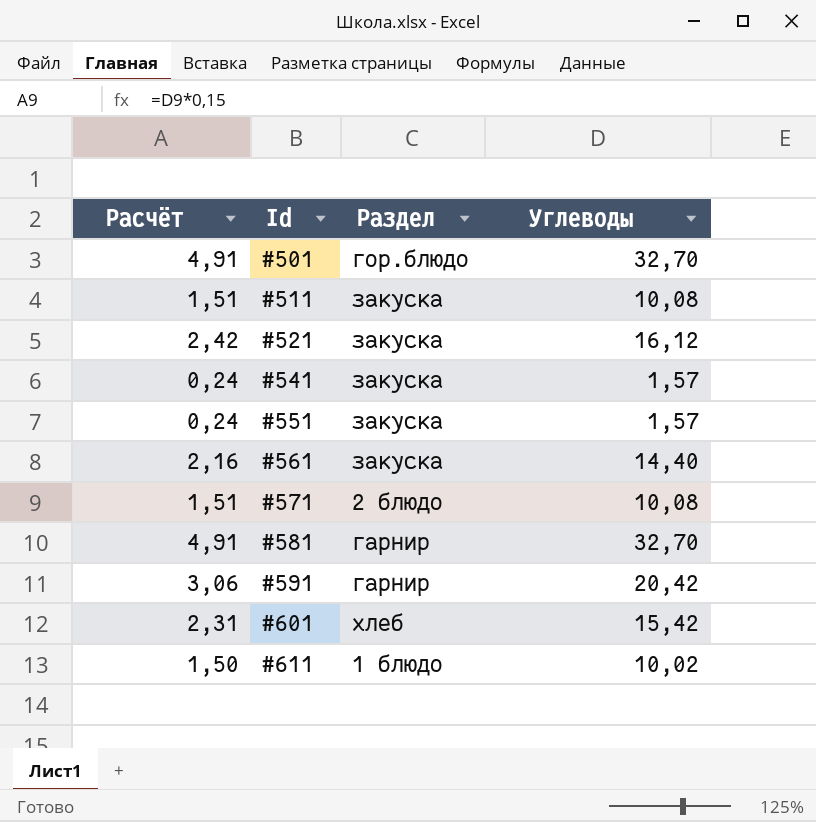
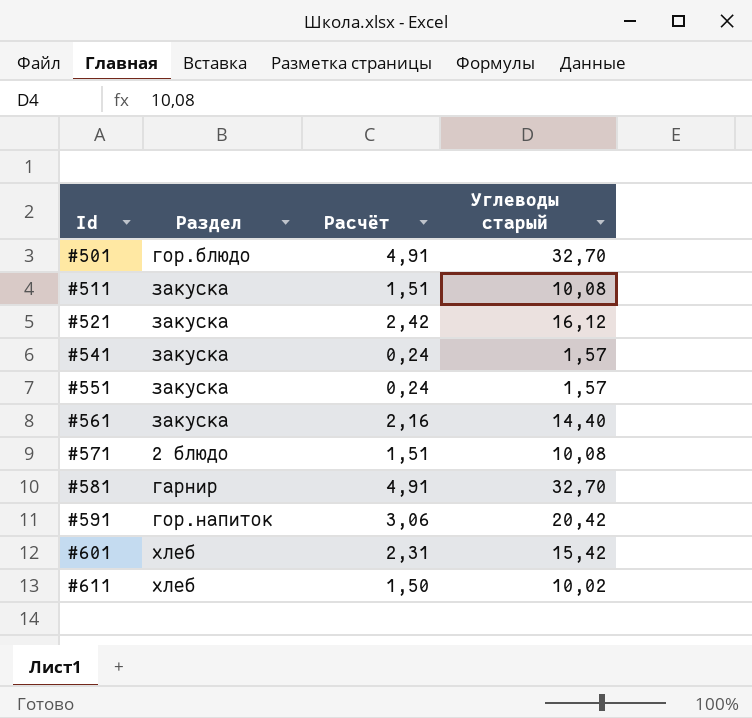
column Расчёт | position: 1 -> 3
column name: Углеводы -> Углеводы старый
#591 | Раздел: гарнир -> гор.напиток
#611 | Раздел: 1 блюдо -> хлеб

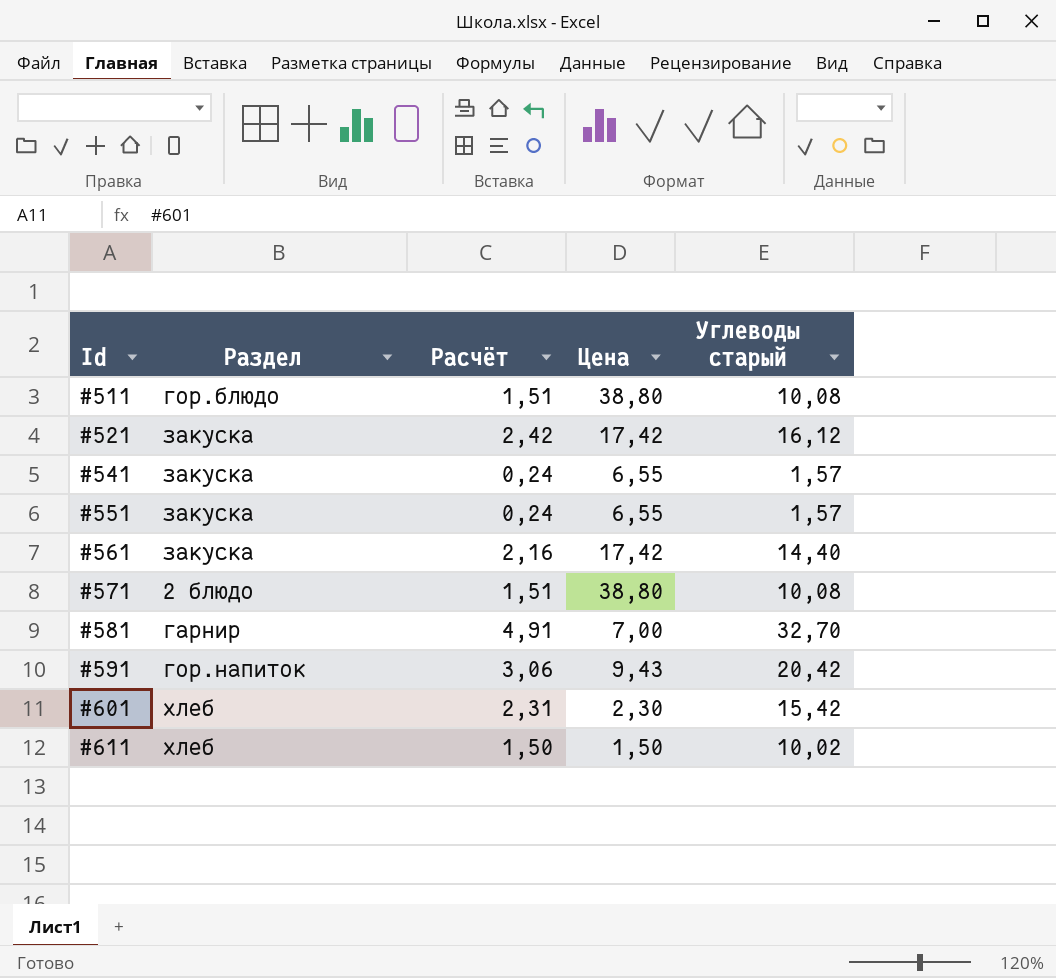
column Цена | position: none -> 4
row #501: гор.блюдо | 4,91 | 32,70 -> none
#511 | Раздел: закуска -> гор.блюдо

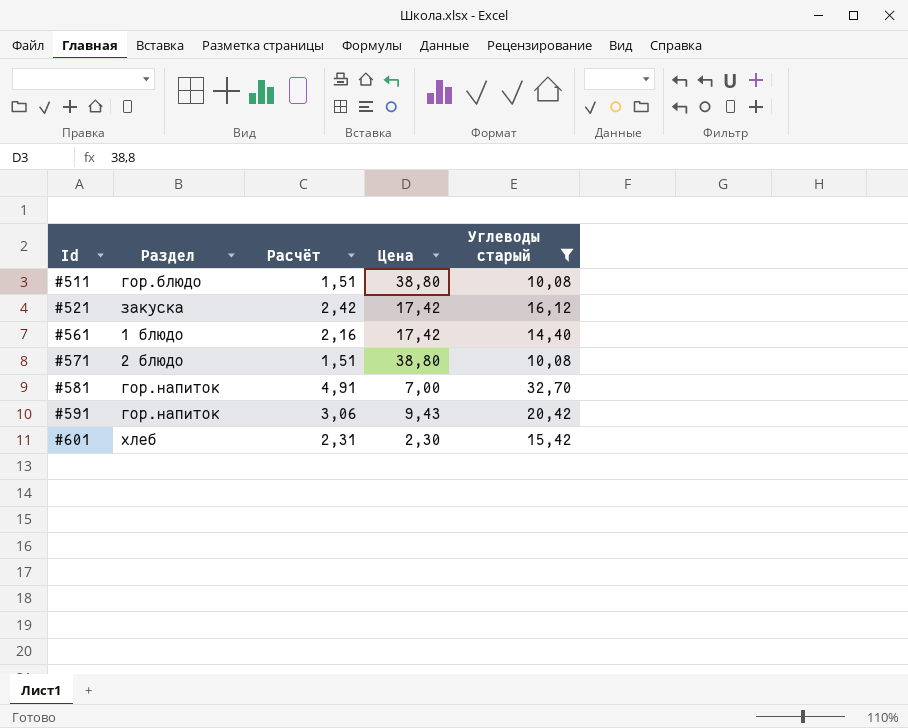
filter: none -> Углеводы старый >= 10,08
#561 | Раздел: закуска -> 1 блюдо
#581 | Раздел: гарнир -> гор.напиток

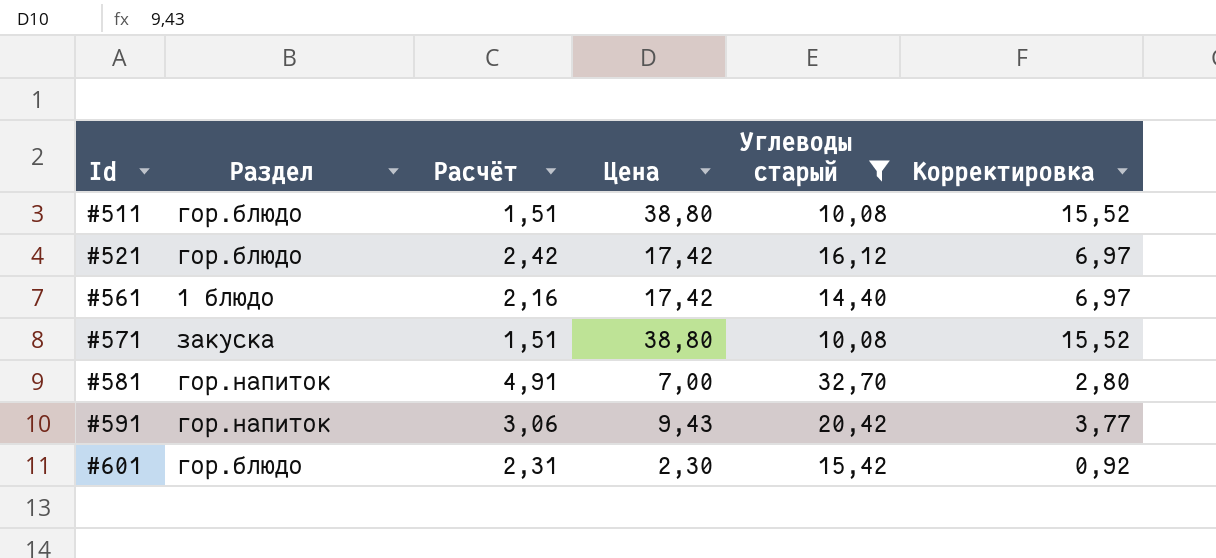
column Корректировка | formula: none -> [Цена] * 0,4
#521 | Раздел: закуска -> гор.блюдо
#571 | Раздел: 2 блюдо -> закуска
#601 | Раздел: хлеб -> гор.блюдо

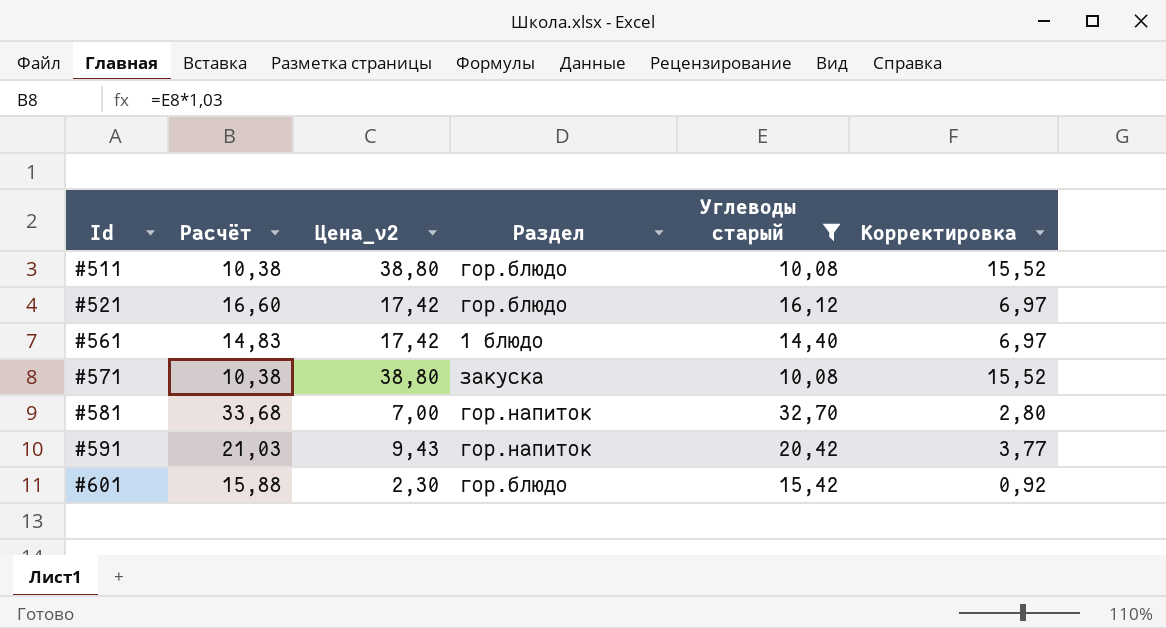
column Расчёт | formula: [Углеводы старый] * 0,15 -> [Углеводы старый] * 1,03
column name: Цена -> Цена_v2
column Раздел | position: 2 -> 4

